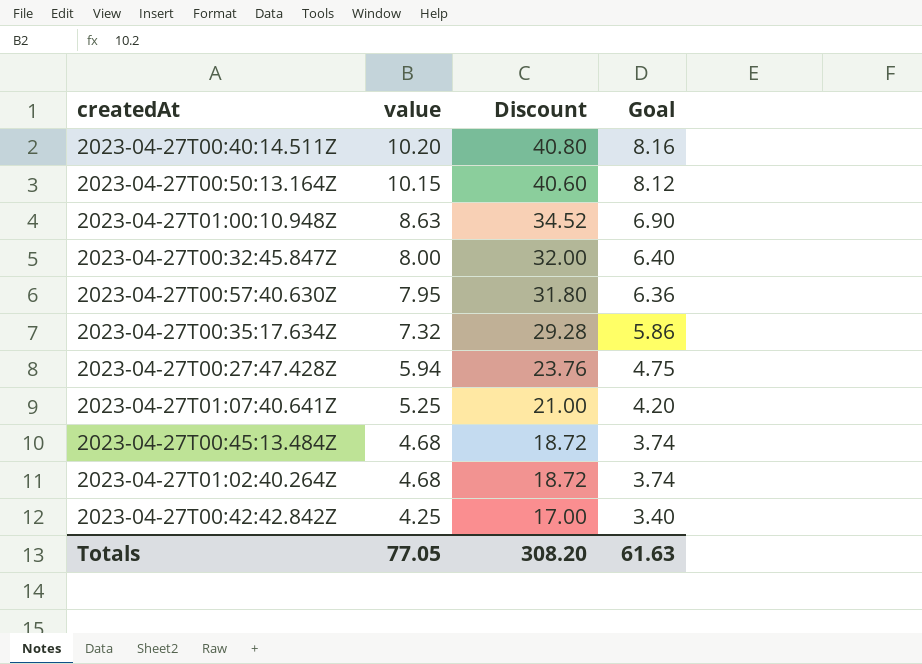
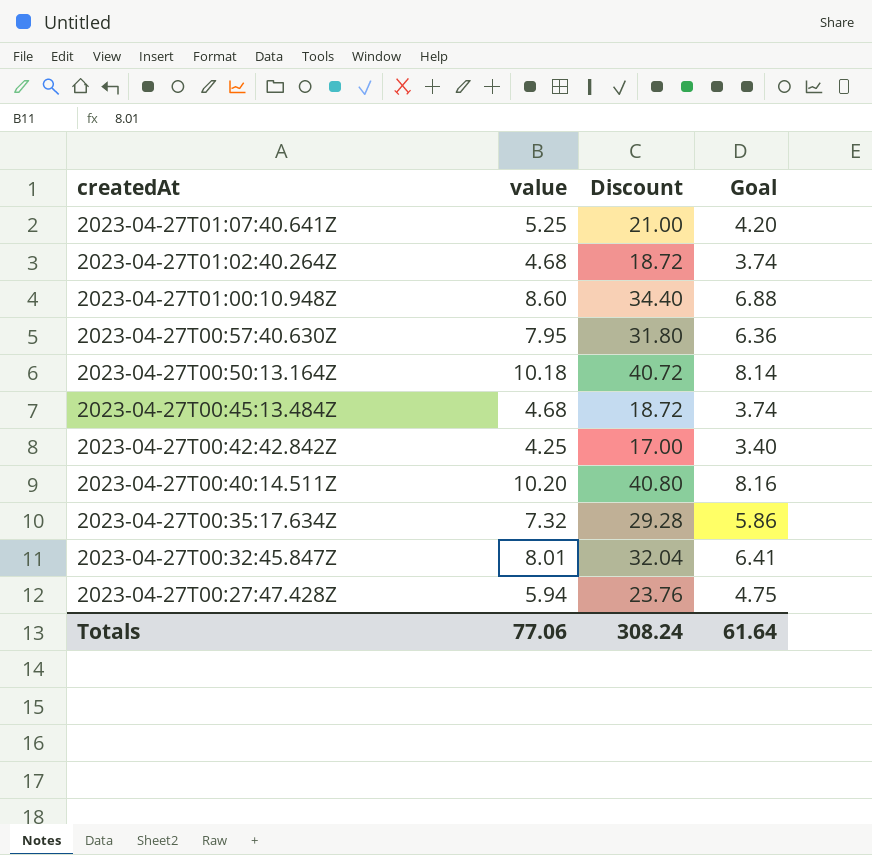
row order: value descending -> createdAt descending
2023-04-27T01:00:10.948Z | value: 8.63 -> 8.60
2023-04-27T01:00:10.948Z | Discount: 34.52 -> 34.40
2023-04-27T01:00:10.948Z | Goal: 6.90 -> 6.88
2023-04-27T00:50:13.164Z | value: 10.15 -> 10.18
2023-04-27T00:50:13.164Z | Discount: 40.60 -> 40.72
2023-04-27T00:50:13.164Z | Goal: 8.12 -> 8.14
2023-04-27T00:32:45.847Z | value: 8.00 -> 8.01
2023-04-27T00:32:45.847Z | Discount: 32.00 -> 32.04
2023-04-27T00:32:45.847Z | Goal: 6.40 -> 6.41
Totals | value: 77.05 -> 77.06
Totals | Discount: 308.20 -> 308.24
Totals | Goal: 61.63 -> 61.64

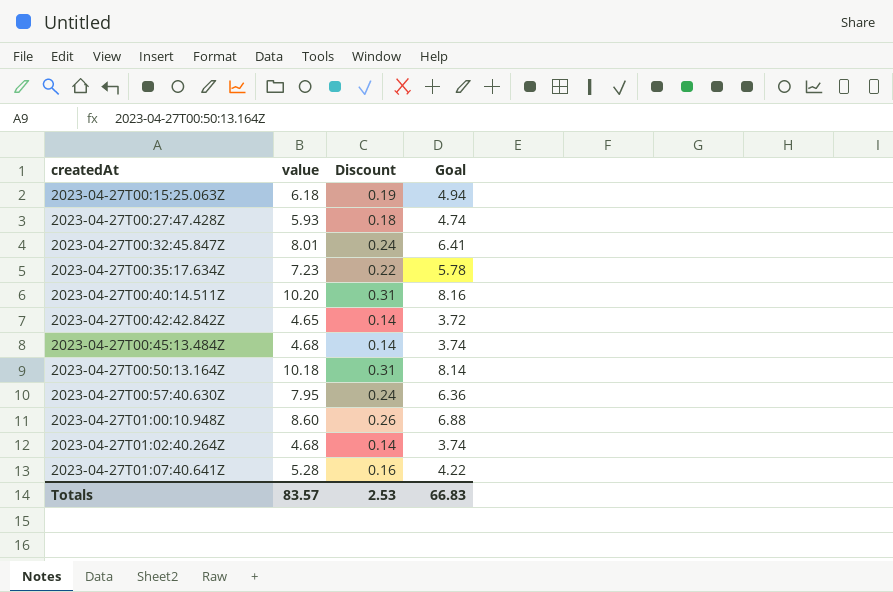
row order: createdAt descending -> createdAt ascending
column Discount | formula: [value] * 4 -> [value] * 0.03
row 2023-04-27T00:15:25.063Z: none -> 6.18 | 0.19 | 4.94
2023-04-27T00:27:47.428Z | value: 5.94 -> 5.93
2023-04-27T00:27:47.428Z | Goal: 4.75 -> 4.74
2023-04-27T00:35:17.634Z | value: 7.32 -> 7.23
2023-04-27T00:35:17.634Z | Goal: 5.86 -> 5.78
2023-04-27T00:42:42.842Z | value: 4.25 -> 4.65
2023-04-27T00:42:42.842Z | Goal: 3.40 -> 3.72
2023-04-27T01:07:40.641Z | value: 5.25 -> 5.28
2023-04-27T01:07:40.641Z | Goal: 4.20 -> 4.22
Totals | value: 77.06 -> 83.57
Totals | Discount: 308.24 -> 2.53
Totals | Goal: 61.64 -> 66.83

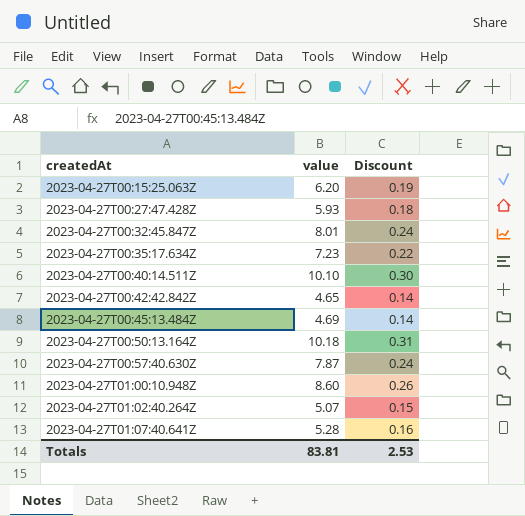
column Goal | formula: [value] * 0.8 -> none
2023-04-27T00:15:25.063Z | value: 6.18 -> 6.20
2023-04-27T00:40:14.511Z | value: 10.20 -> 10.10
2023-04-27T00:40:14.511Z | Discount: 0.31 -> 0.30
2023-04-27T00:45:13.484Z | value: 4.68 -> 4.69
2023-04-27T00:57:40.630Z | value: 7.95 -> 7.87
2023-04-27T01:02:40.264Z | value: 4.68 -> 5.07
2023-04-27T01:02:40.264Z | Discount: 0.14 -> 0.15
Totals | value: 83.57 -> 83.81

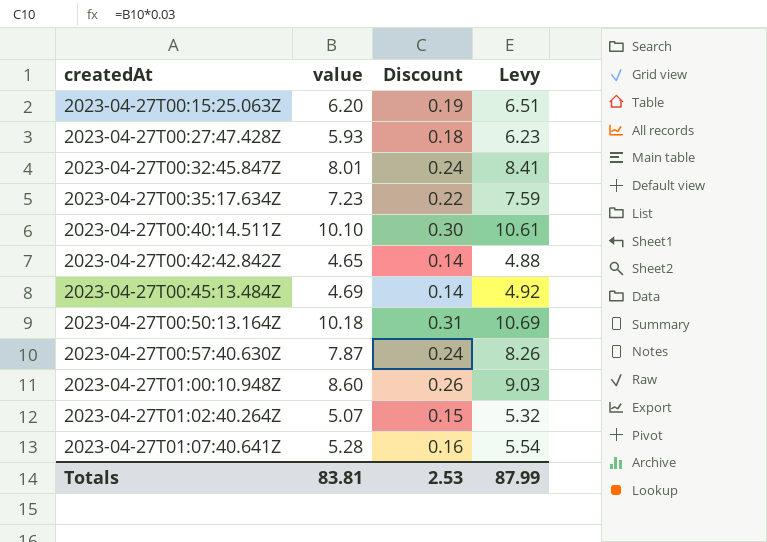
column Levy | formula: none -> [value] * 1.05

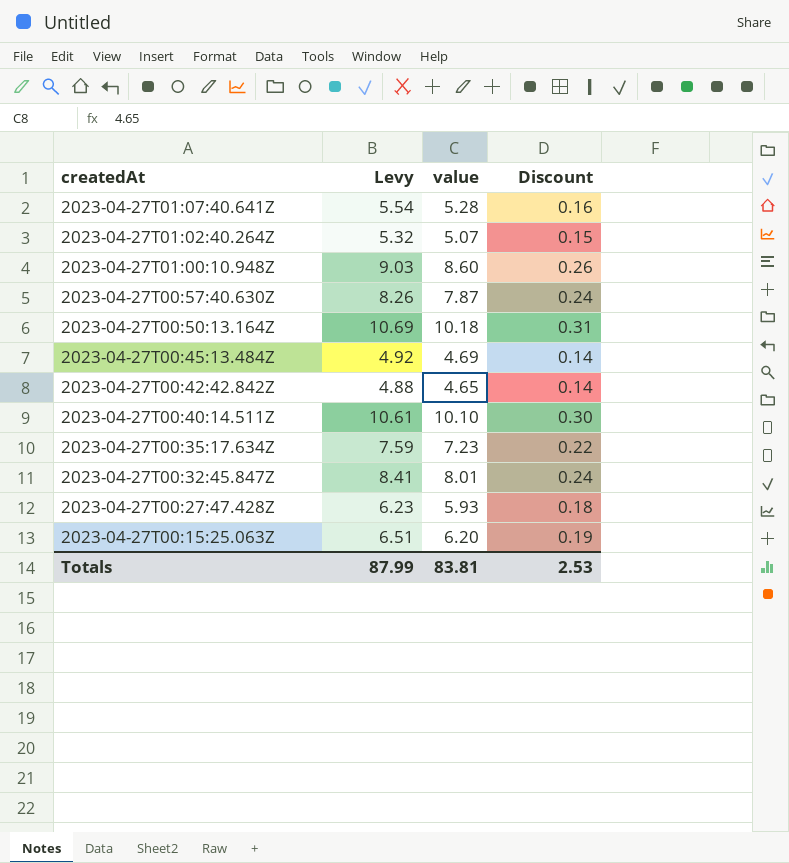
row order: createdAt ascending -> createdAt descending
column Levy | position: 4 -> 2

